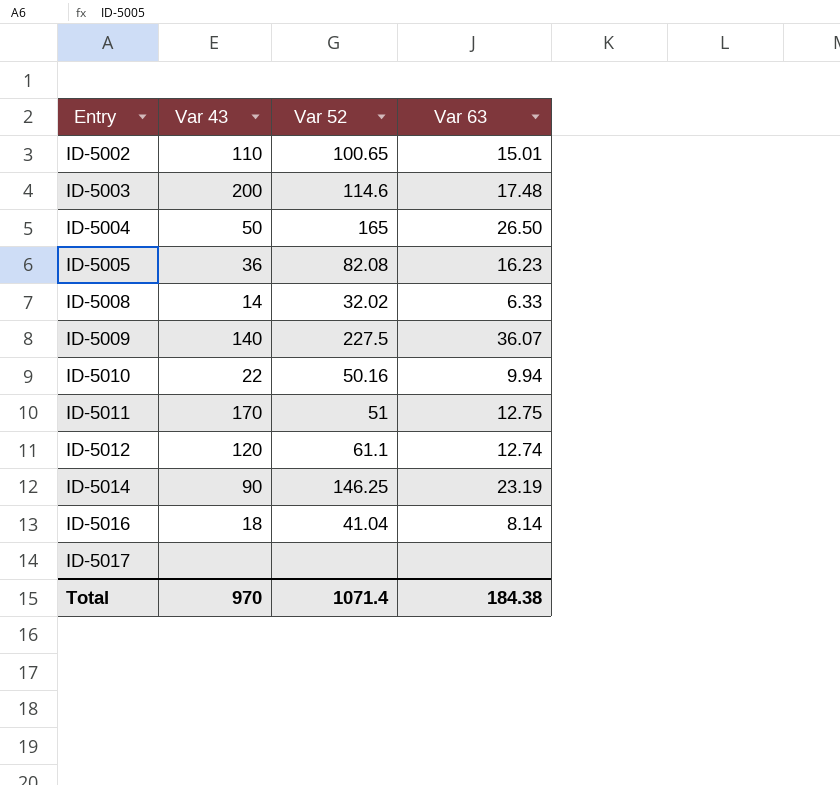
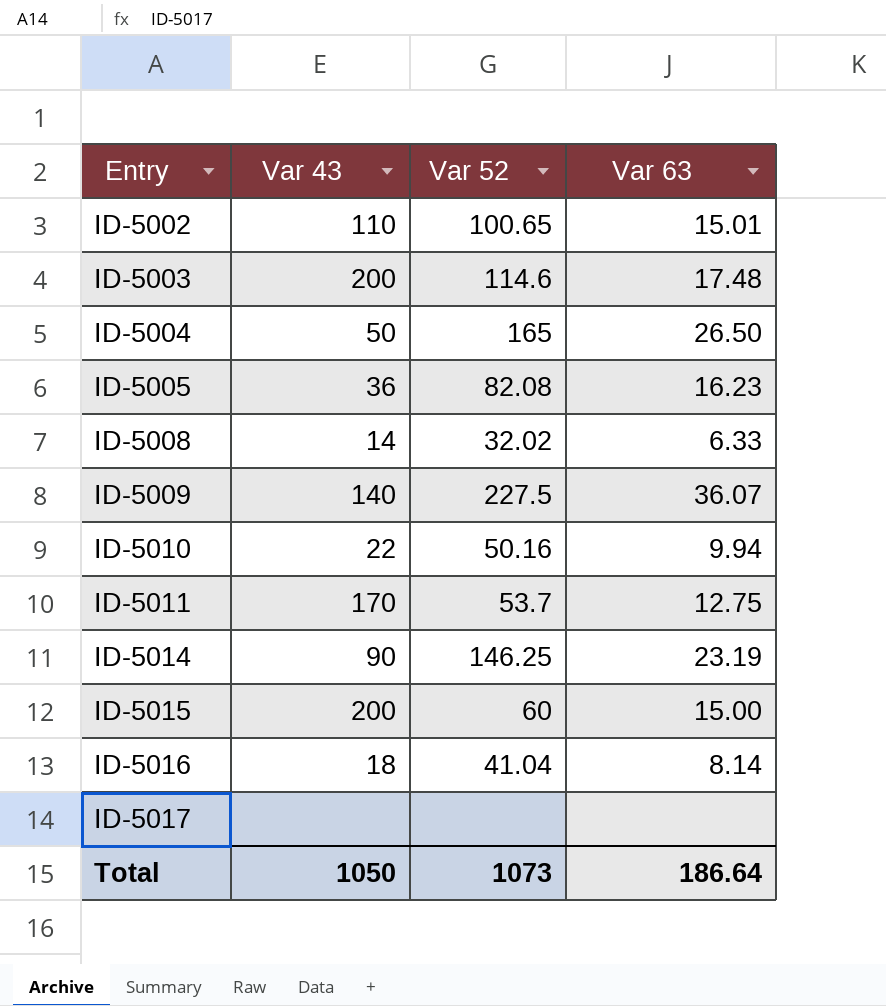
row ID-5012: 120 | 61.1 | 12.74 -> none
ID-5011 | Var 52: 51 -> 53.7
row ID-5015: none -> 200 | 60 | 15.00
Total | Var 43: 970 -> 1050
Total | Var 52: 1071.4 -> 1073
Total | Var 63: 184.38 -> 186.64

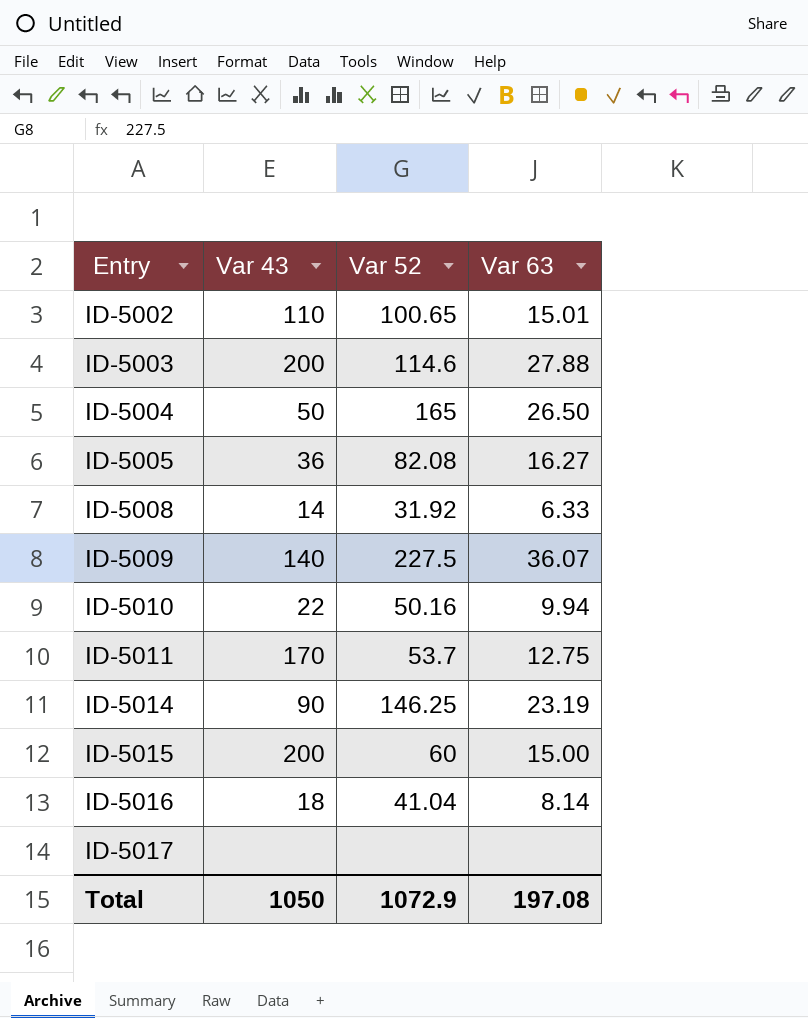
ID-5003 | Var 63: 17.48 -> 27.88
ID-5005 | Var 63: 16.23 -> 16.27
ID-5008 | Var 52: 32.02 -> 31.92
Total | Var 52: 1073 -> 1072.9
Total | Var 63: 186.64 -> 197.08

